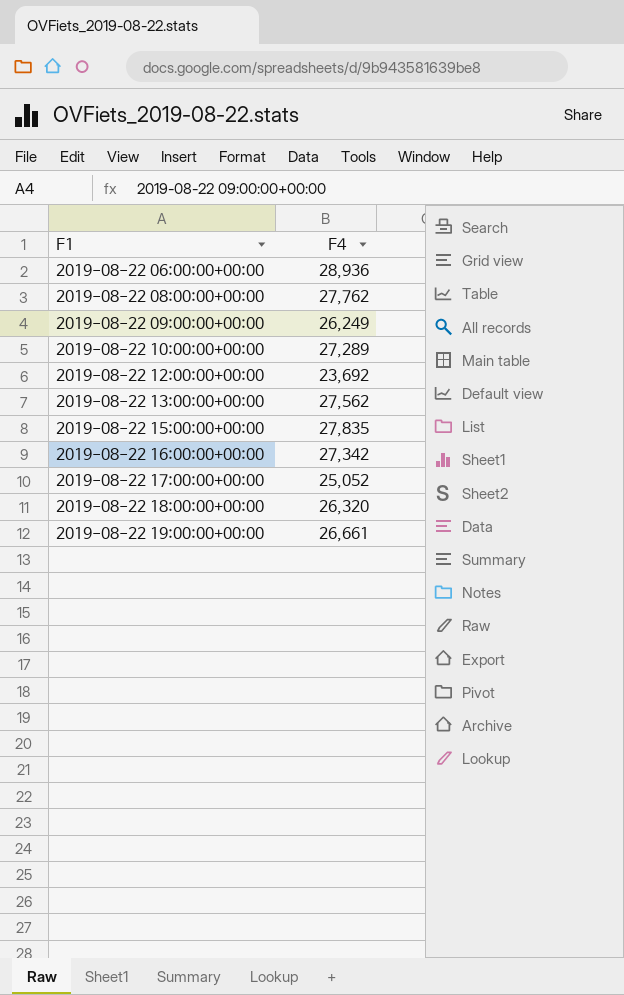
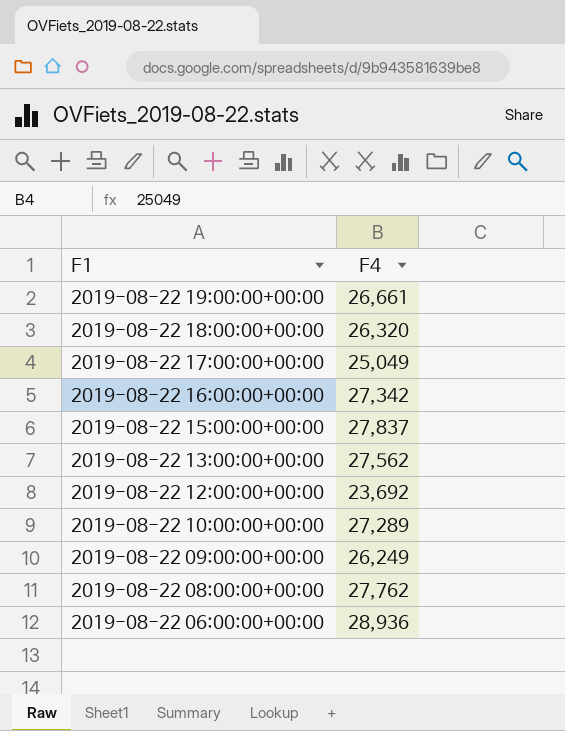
row order: F1 ascending -> F1 descending
2019-08-22 17:00:00+00:00 | F4: 25,052 -> 25,049
2019-08-22 15:00:00+00:00 | F4: 27,835 -> 27,837

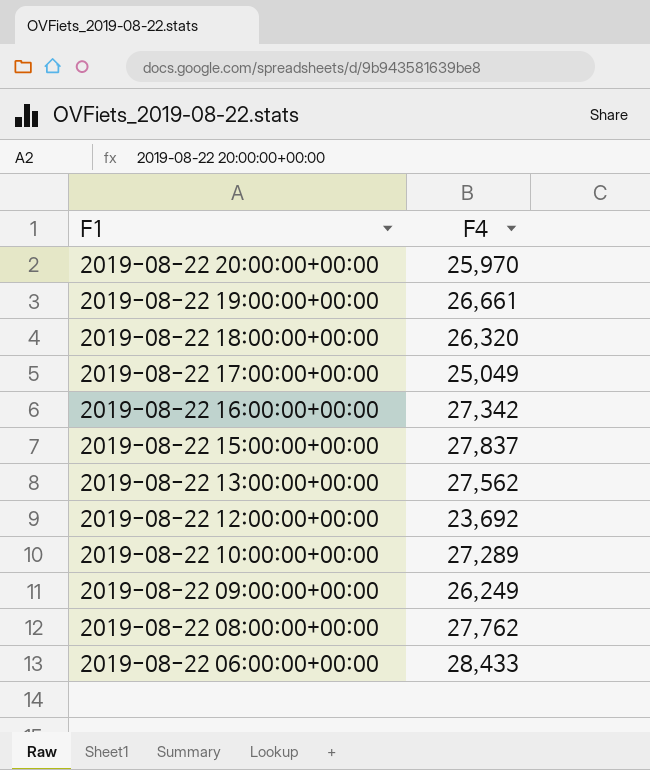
row 2019-08-22 20:00:00+00:00: none -> 25,970
2019-08-22 06:00:00+00:00 | F4: 28,936 -> 28,433

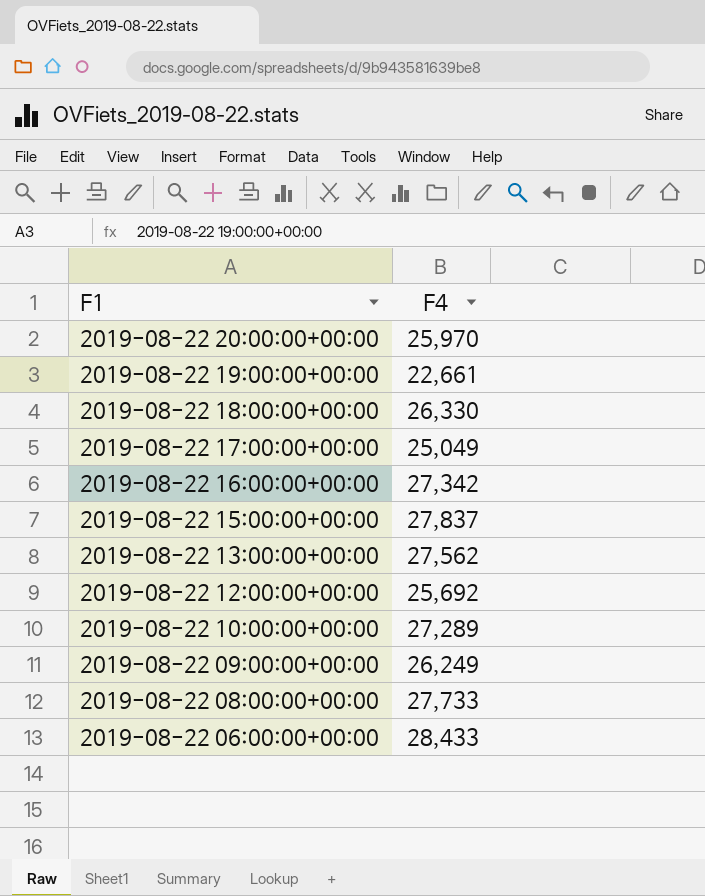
2019-08-22 19:00:00+00:00 | F4: 26,661 -> 22,661
2019-08-22 18:00:00+00:00 | F4: 26,320 -> 26,330
2019-08-22 12:00:00+00:00 | F4: 23,692 -> 25,692
2019-08-22 08:00:00+00:00 | F4: 27,762 -> 27,733

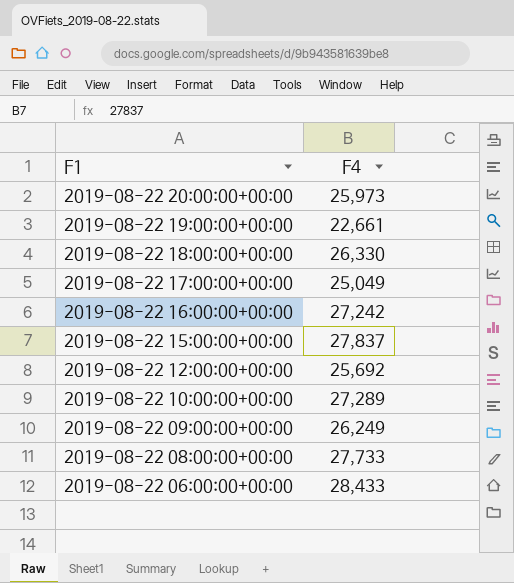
row 2019-08-22 13:00:00+00:00: 27,562 -> none
2019-08-22 20:00:00+00:00 | F4: 25,970 -> 25,973
2019-08-22 16:00:00+00:00 | F4: 27,342 -> 27,242

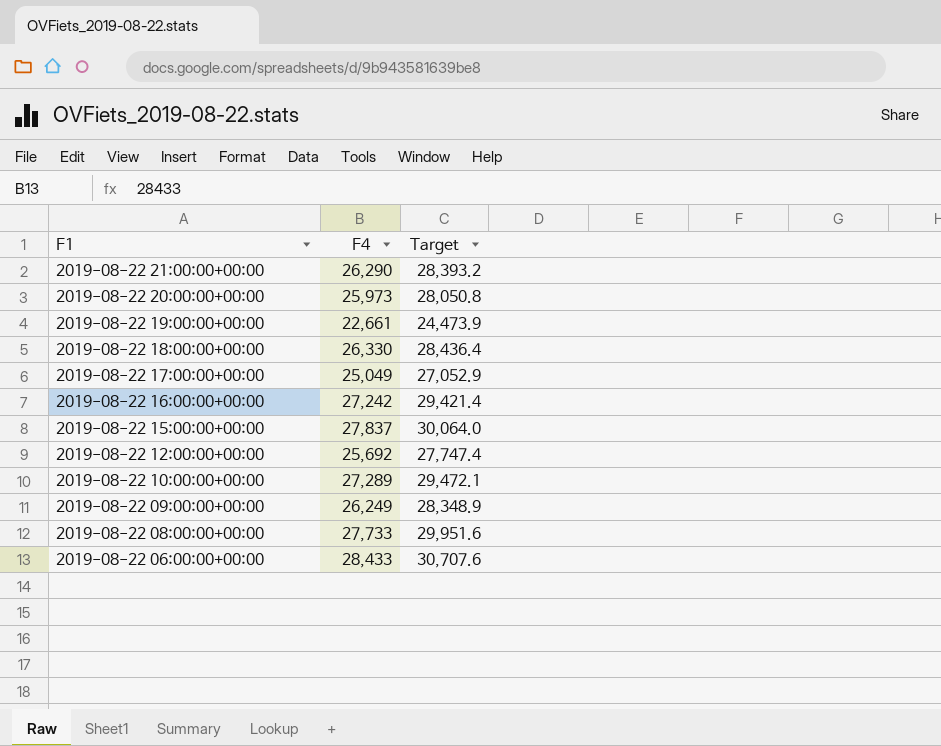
column Target | formula: none -> [F4] * 1.08
row 2019-08-22 21:00:00+00:00: none -> 26,290 | 28,393.2

